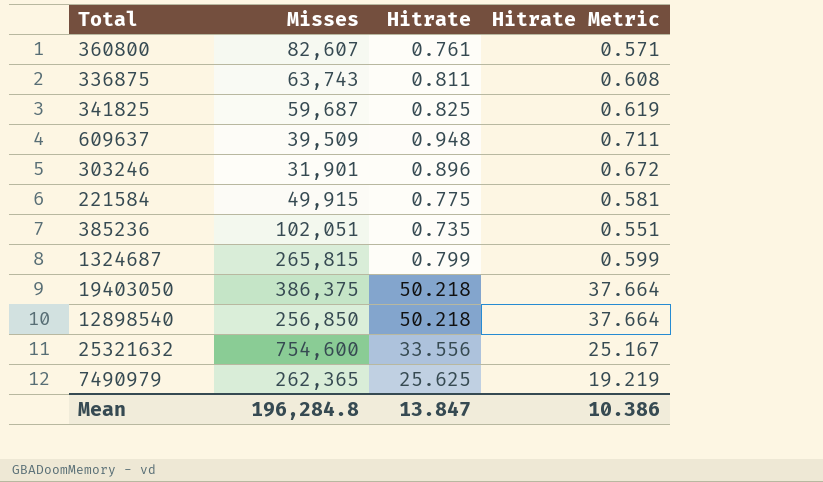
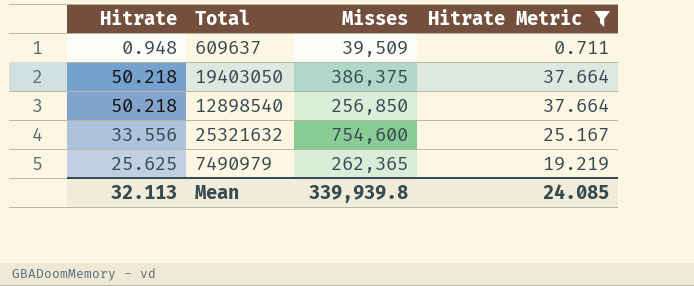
filter: none -> Hitrate Metric >= 0.711
column Hitrate | position: 3 -> 1
Mean | Hitrate: 13.847 -> 32.113
Mean | Misses: 196,284.8 -> 339,939.8
Mean | Hitrate Metric: 10.386 -> 24.085

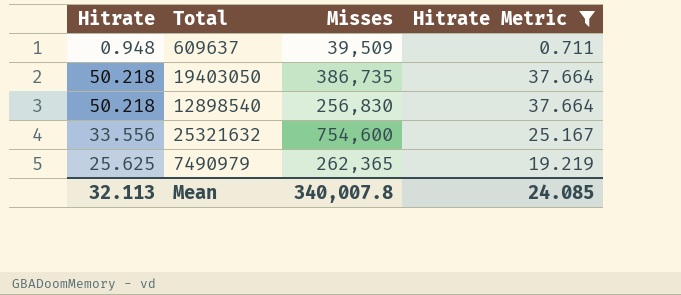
19403050 | Misses: 386,375 -> 386,735
12898540 | Misses: 256,850 -> 256,830
Mean | Misses: 339,939.8 -> 340,007.8

